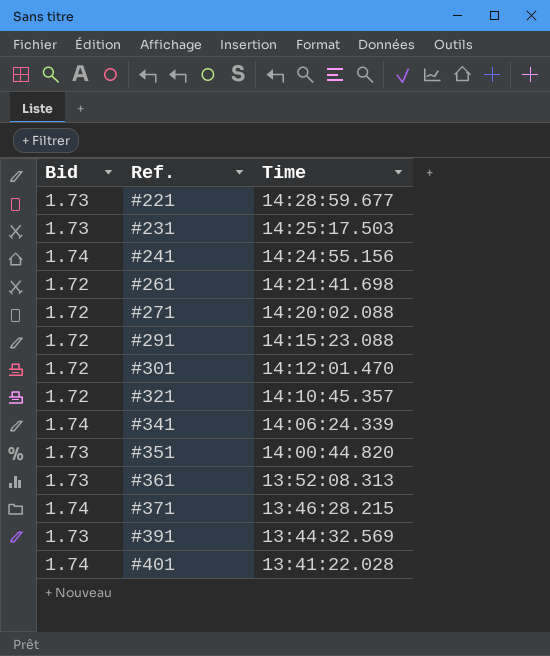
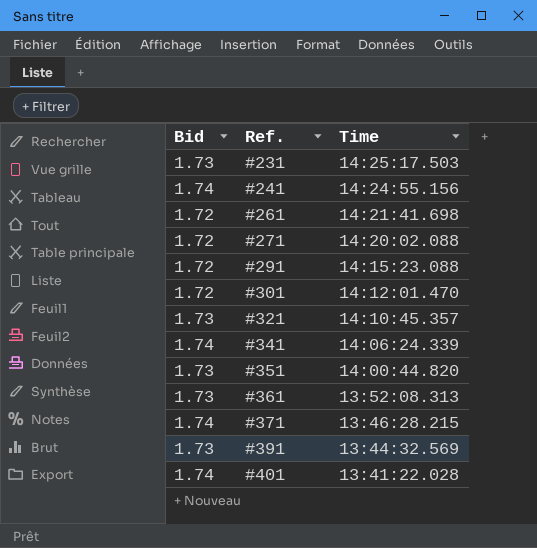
row #221: 1.73 | 14:28:59.677 -> none
#321 | Bid: 1.72 -> 1.73

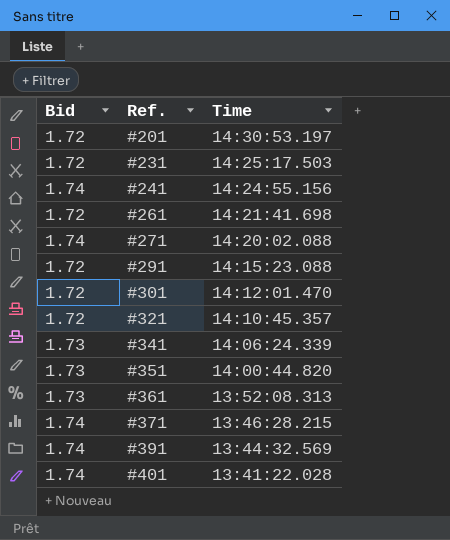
row #201: none -> 1.72 | 14:30:53.197
#231 | Bid: 1.73 -> 1.72
#271 | Bid: 1.72 -> 1.74
#321 | Bid: 1.73 -> 1.72
#341 | Bid: 1.74 -> 1.73
#391 | Bid: 1.73 -> 1.74

